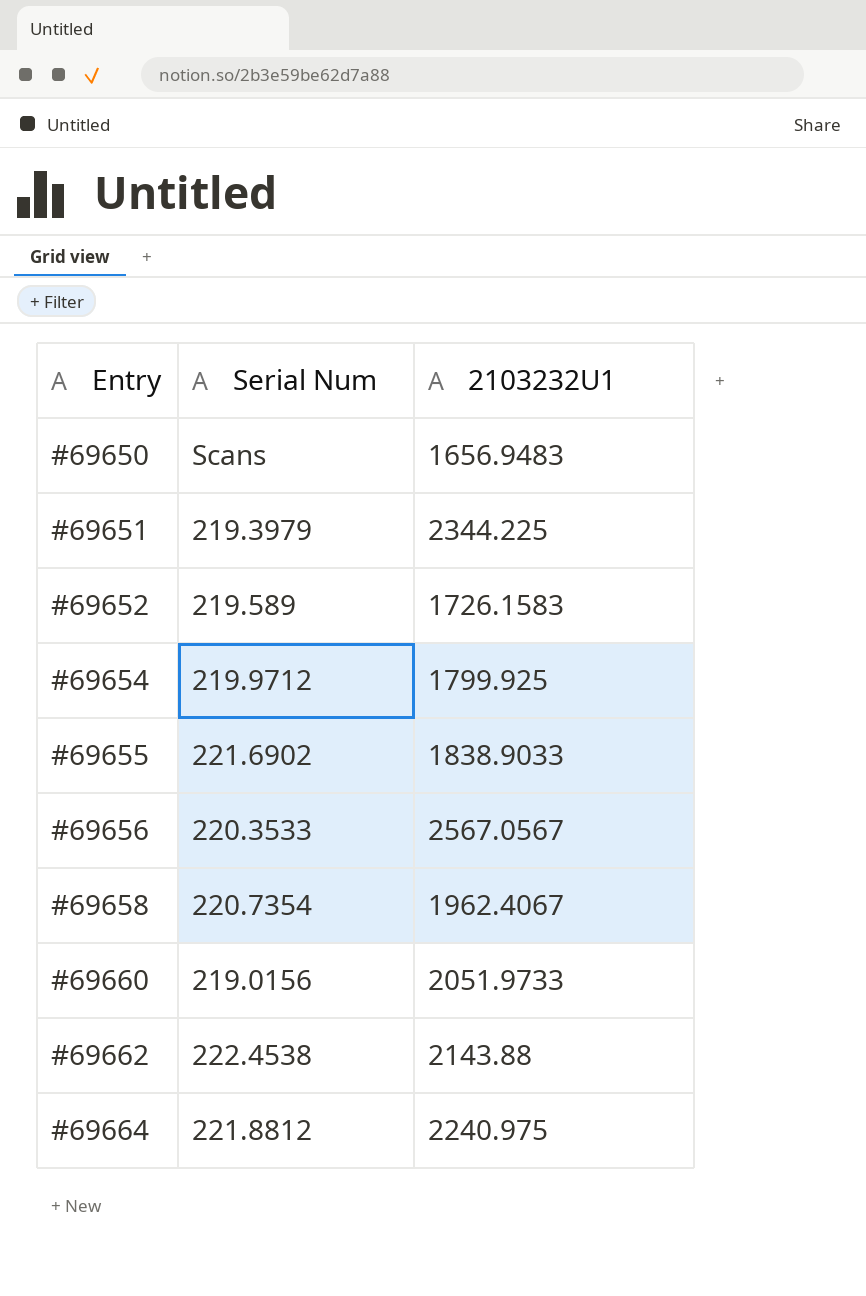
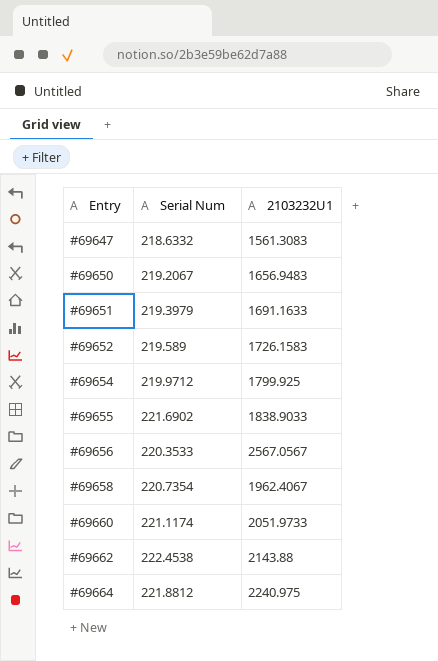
row #69647: none -> 218.6332 | 1561.3083
#69650 | Serial Num: Scans -> 219.2067
#69651 | 2103232U1: 2344.225 -> 1691.1633
#69660 | Serial Num: 219.0156 -> 221.1174

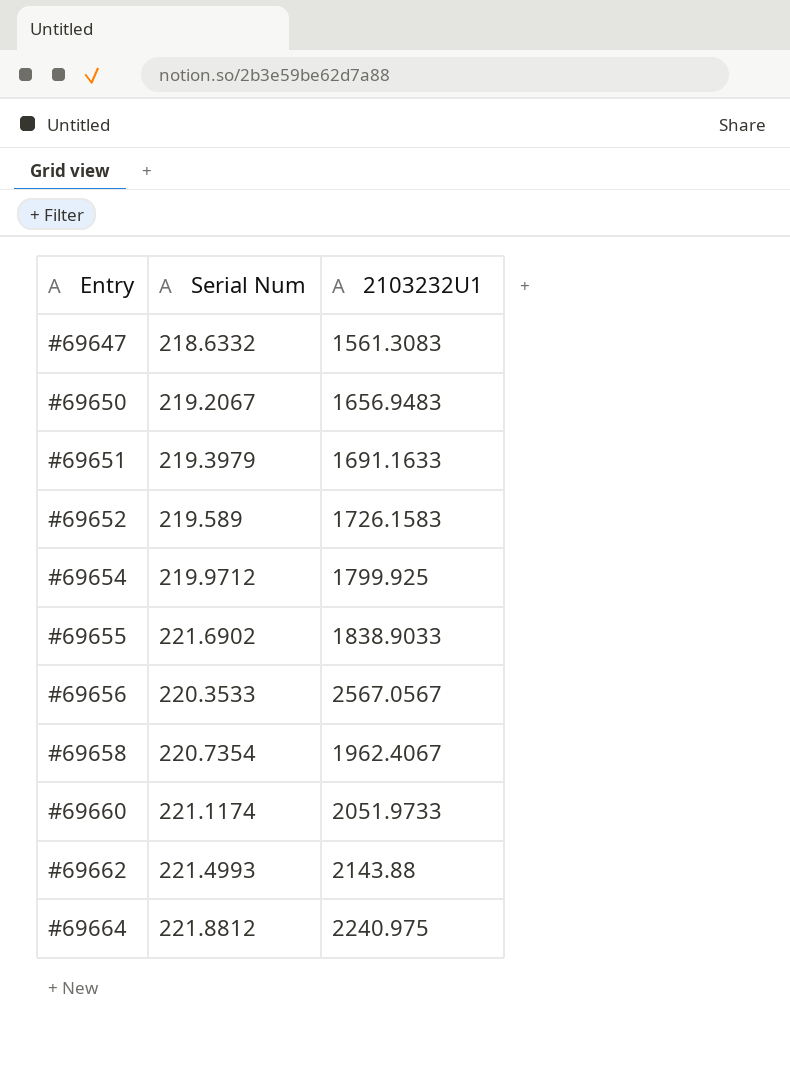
#69662 | Serial Num: 222.4538 -> 221.4993

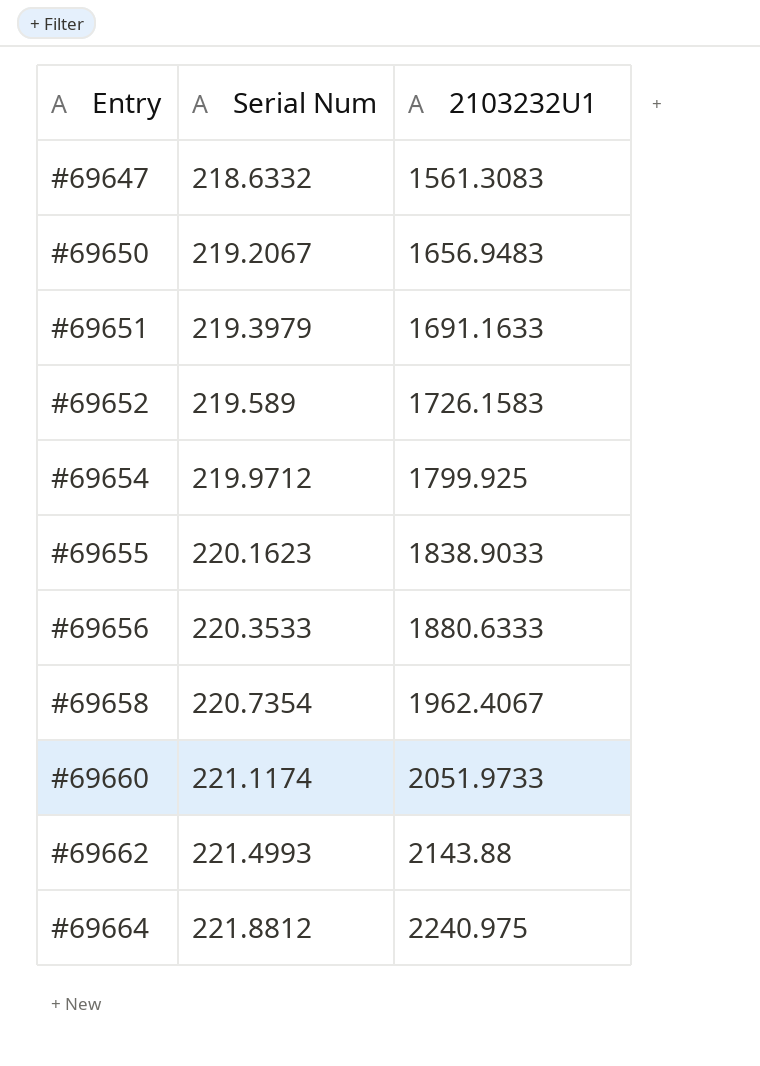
#69655 | Serial Num: 221.6902 -> 220.1623
#69656 | 2103232U1: 2567.0567 -> 1880.6333

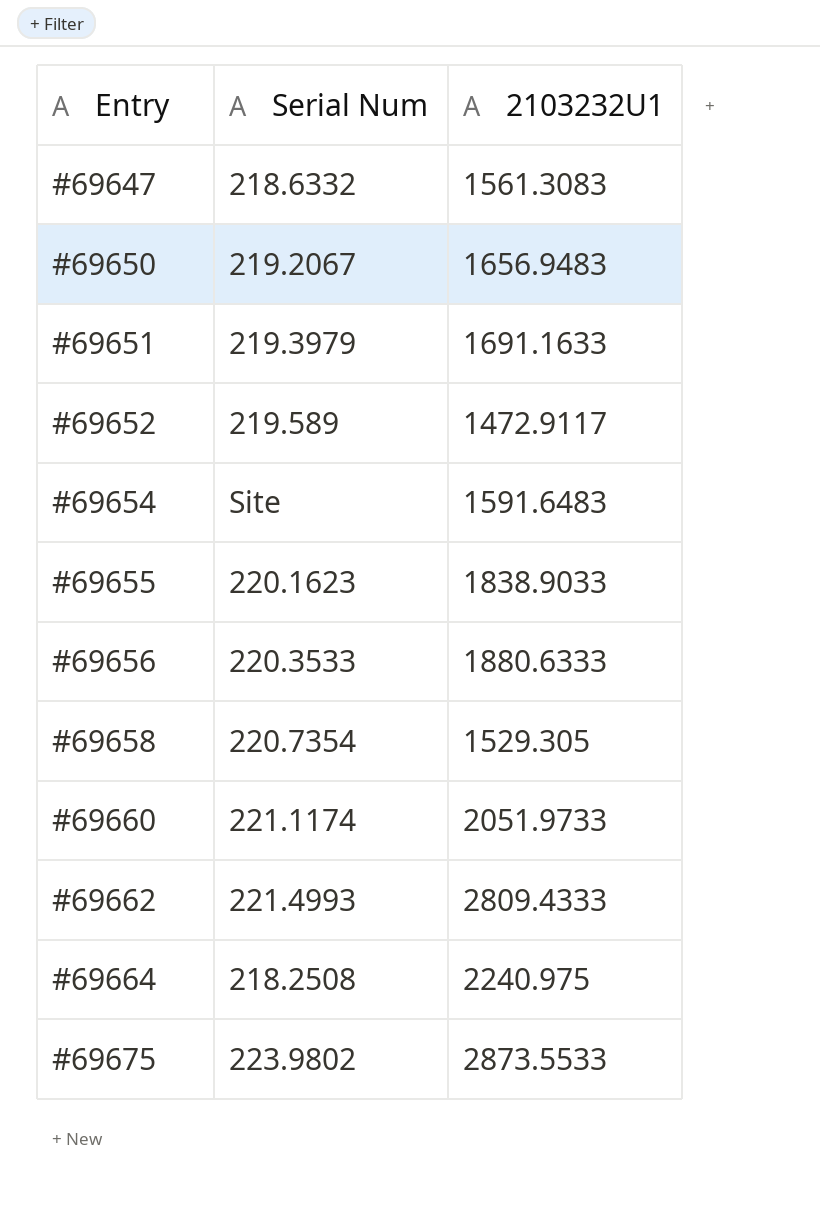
#69652 | 2103232U1: 1726.1583 -> 1472.9117
#69654 | Serial Num: 219.9712 -> Site
#69654 | 2103232U1: 1799.925 -> 1591.6483
#69658 | 2103232U1: 1962.4067 -> 1529.305
#69662 | 2103232U1: 2143.88 -> 2809.4333
#69664 | Serial Num: 221.8812 -> 218.2508
row #69675: none -> 223.9802 | 2873.5533

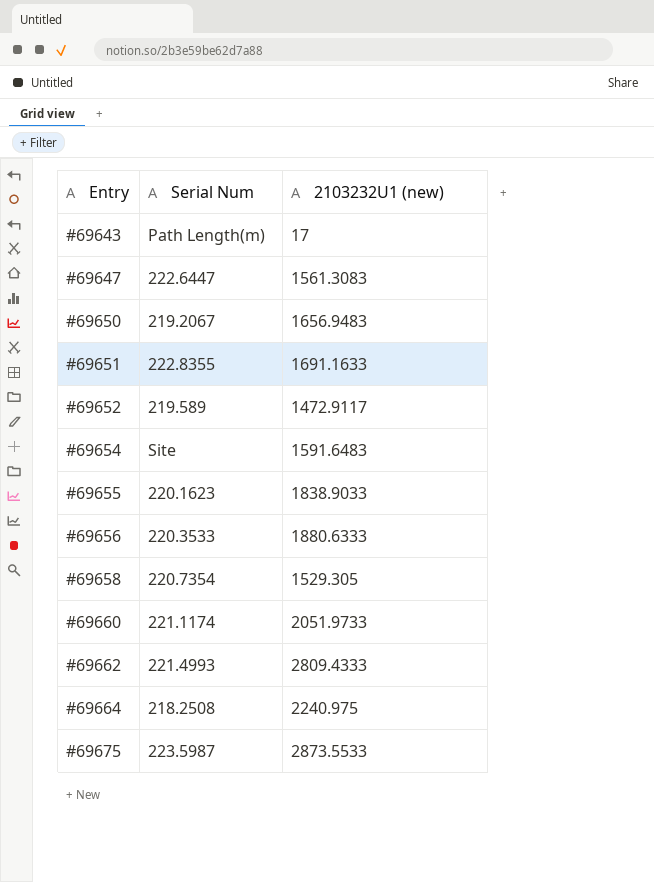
column name: 2103232U1 -> 2103232U1 (new)
row #69643: none -> Path Length(m) | 17
#69647 | Serial Num: 218.6332 -> 222.6447
#69651 | Serial Num: 219.3979 -> 222.8355
#69675 | Serial Num: 223.9802 -> 223.5987

